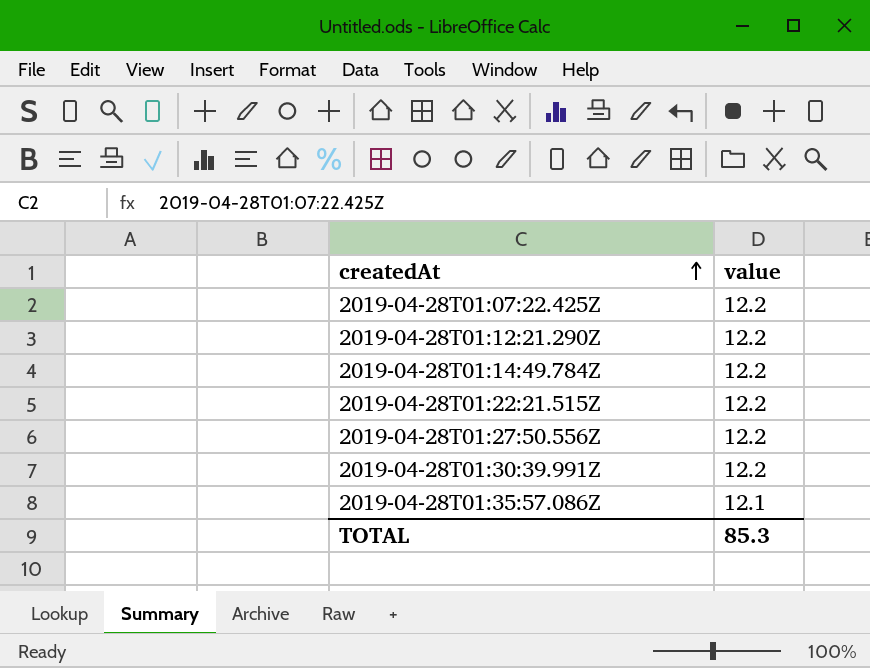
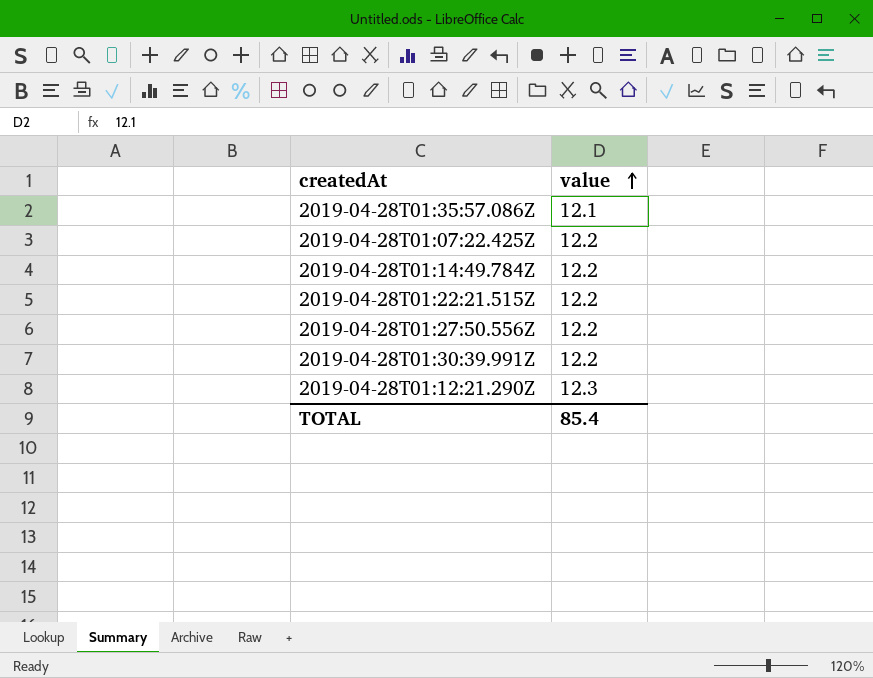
row order: createdAt ascending -> value ascending
2019-04-28T01:12:21.290Z | value: 12.2 -> 12.3
TOTAL | value: 85.3 -> 85.4

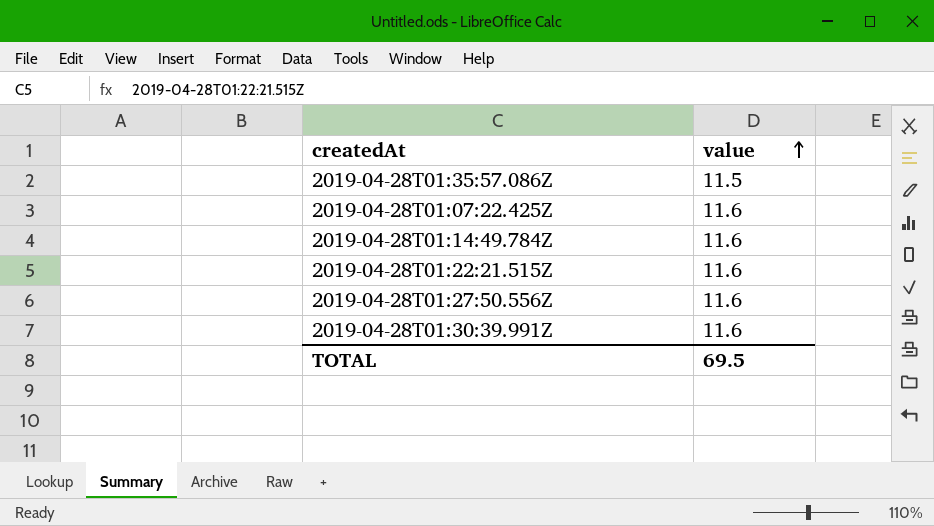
row 2019-04-28T01:12:21.290Z: 12.3 -> none
2019-04-28T01:35:57.086Z | value: 12.1 -> 11.5
2019-04-28T01:07:22.425Z | value: 12.2 -> 11.6
2019-04-28T01:14:49.784Z | value: 12.2 -> 11.6
2019-04-28T01:22:21.515Z | value: 12.2 -> 11.6
2019-04-28T01:27:50.556Z | value: 12.2 -> 11.6
2019-04-28T01:30:39.991Z | value: 12.2 -> 11.6
TOTAL | value: 85.4 -> 69.5

